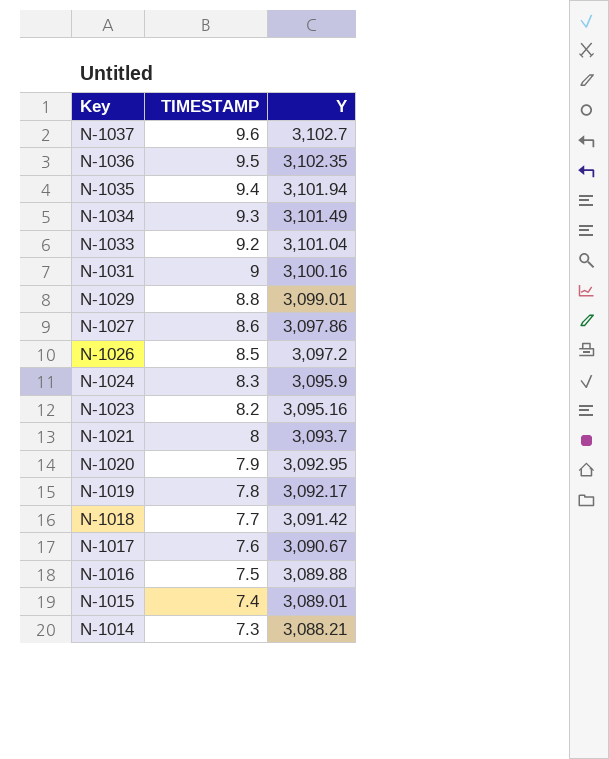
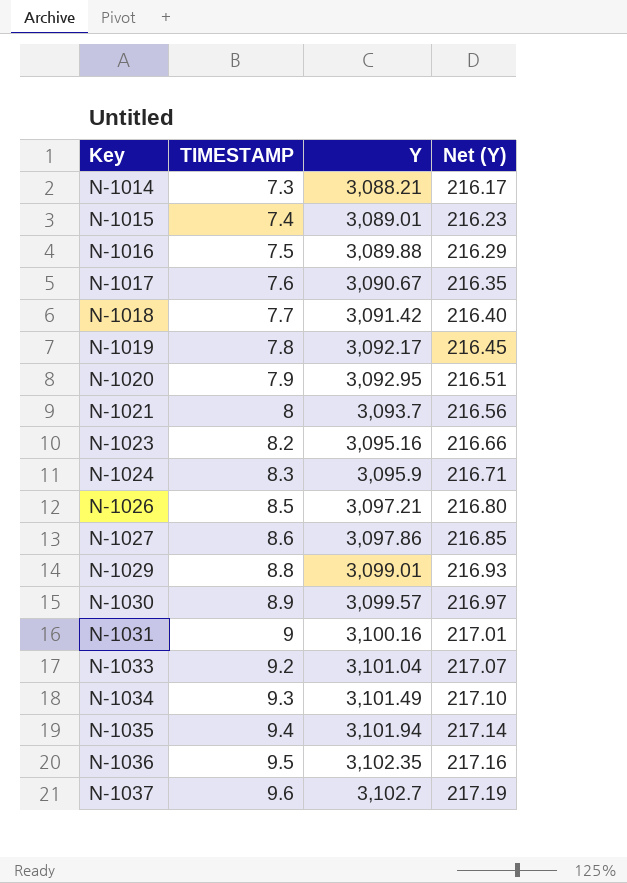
row order: Key descending -> Key ascending
column Net (Y) | formula: none -> [Y] * 0.07
N-1026 | Y: 3,097.2 -> 3,097.21
row N-1030: none -> 8.9 | 3,099.57 | 216.97

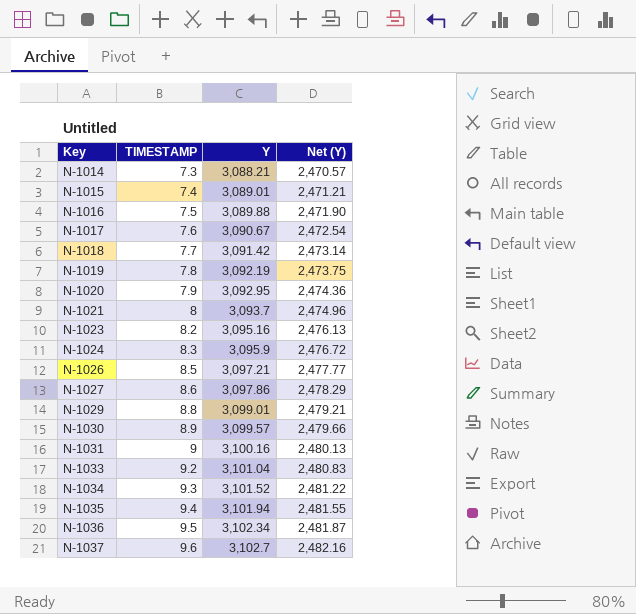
column Net (Y) | formula: [Y] * 0.07 -> [Y] * 0.8
N-1019 | Y: 3,092.17 -> 3,092.19
N-1034 | Y: 3,101.49 -> 3,101.52
N-1036 | Y: 3,102.35 -> 3,102.34

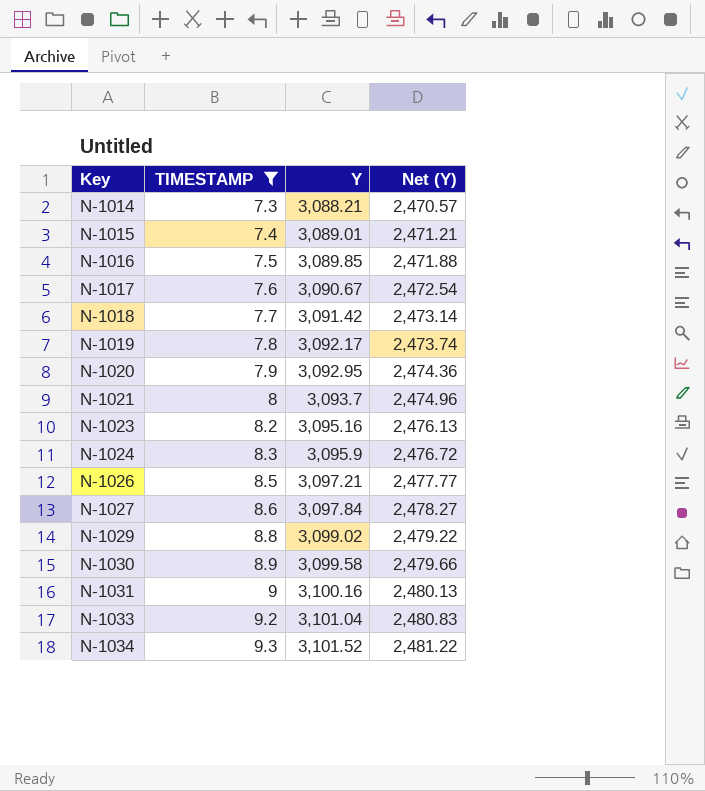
filter: none -> TIMESTAMP <= 9.3
N-1016 | Y: 3,089.88 -> 3,089.85
N-1016 | Net (Y): 2,471.90 -> 2,471.88
N-1019 | Y: 3,092.19 -> 3,092.17
N-1019 | Net (Y): 2,473.75 -> 2,473.74
N-1027 | Y: 3,097.86 -> 3,097.84
N-1027 | Net (Y): 2,478.29 -> 2,478.27
N-1029 | Y: 3,099.01 -> 3,099.02
N-1029 | Net (Y): 2,479.21 -> 2,479.22
N-1030 | Y: 3,099.57 -> 3,099.58

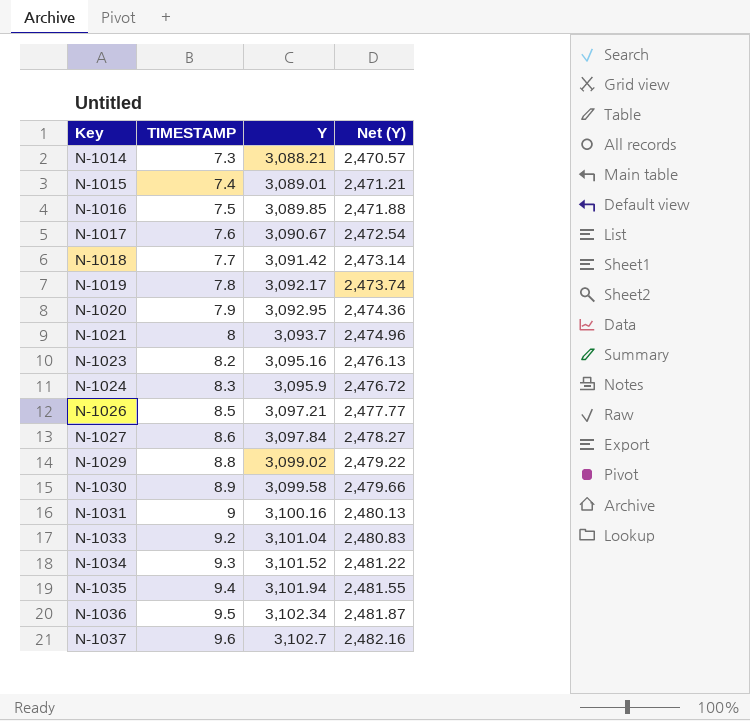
filter: TIMESTAMP <= 9.3 -> none

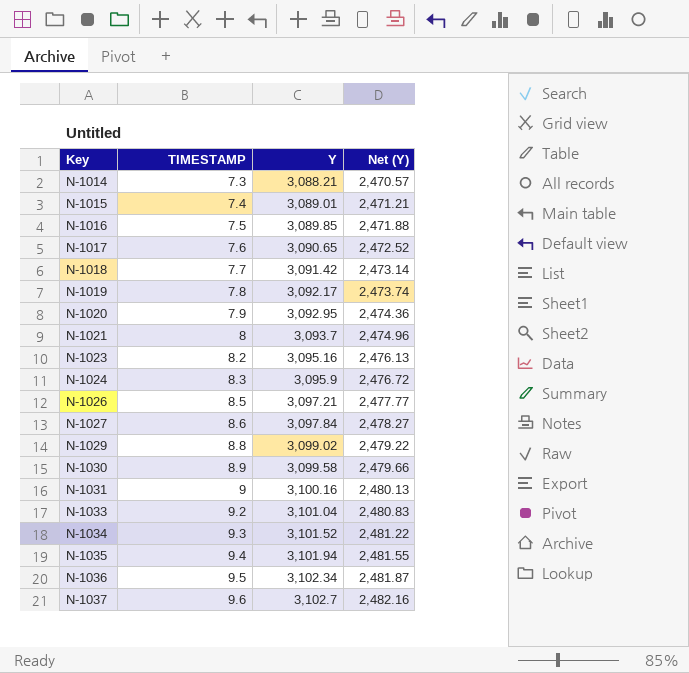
N-1017 | Y: 3,090.67 -> 3,090.65
N-1017 | Net (Y): 2,472.54 -> 2,472.52

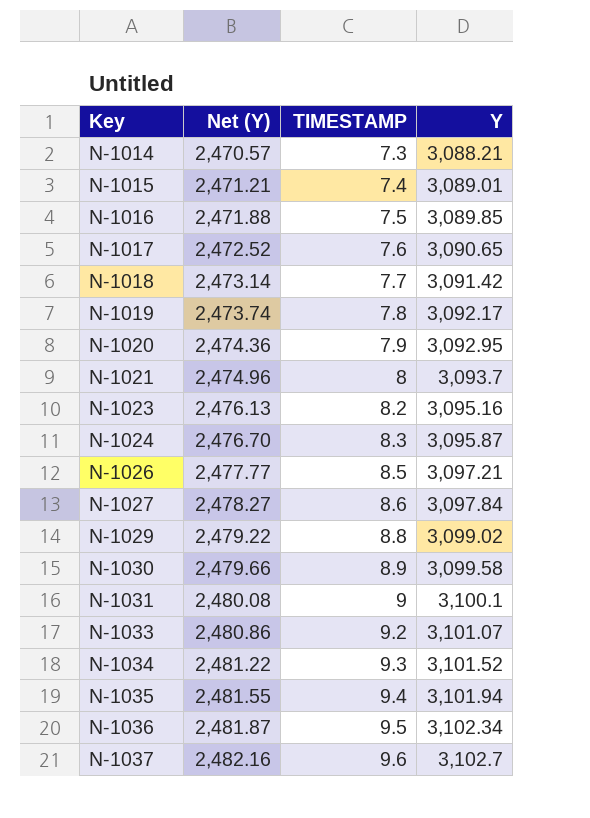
column Net (Y) | position: 4 -> 2
N-1024 | Net (Y): 2,476.72 -> 2,476.70
N-1024 | Y: 3,095.9 -> 3,095.87
N-1031 | Net (Y): 2,480.13 -> 2,480.08
N-1031 | Y: 3,100.16 -> 3,100.1
N-1033 | Net (Y): 2,480.83 -> 2,480.86
N-1033 | Y: 3,101.04 -> 3,101.07

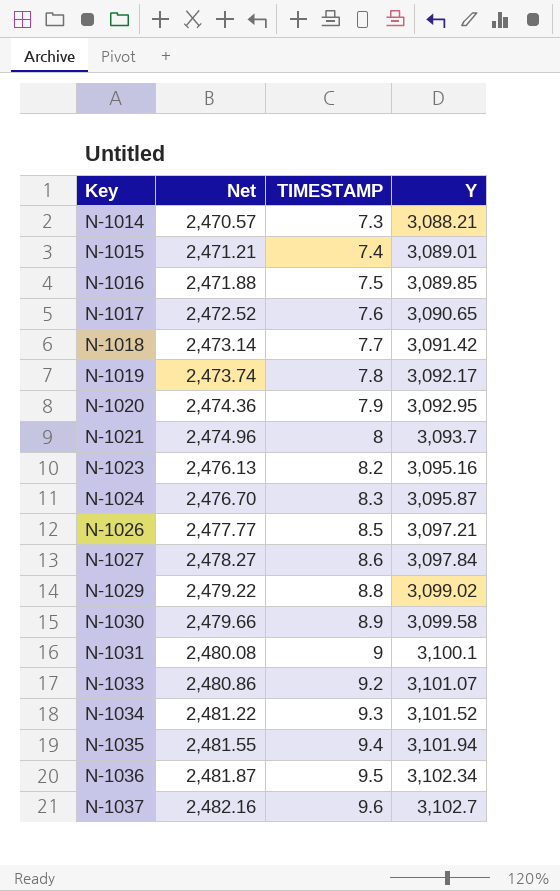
column name: Net (Y) -> Net

